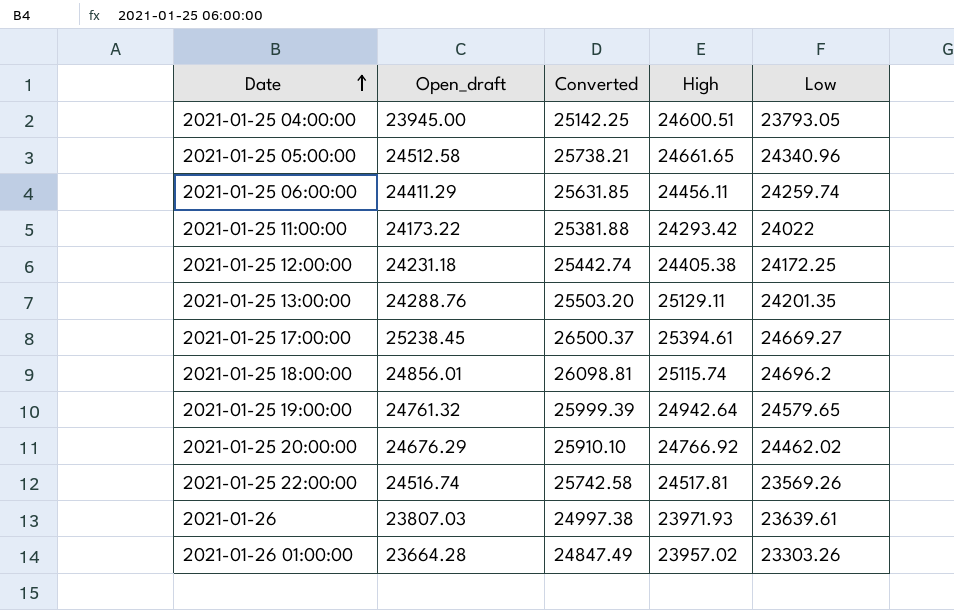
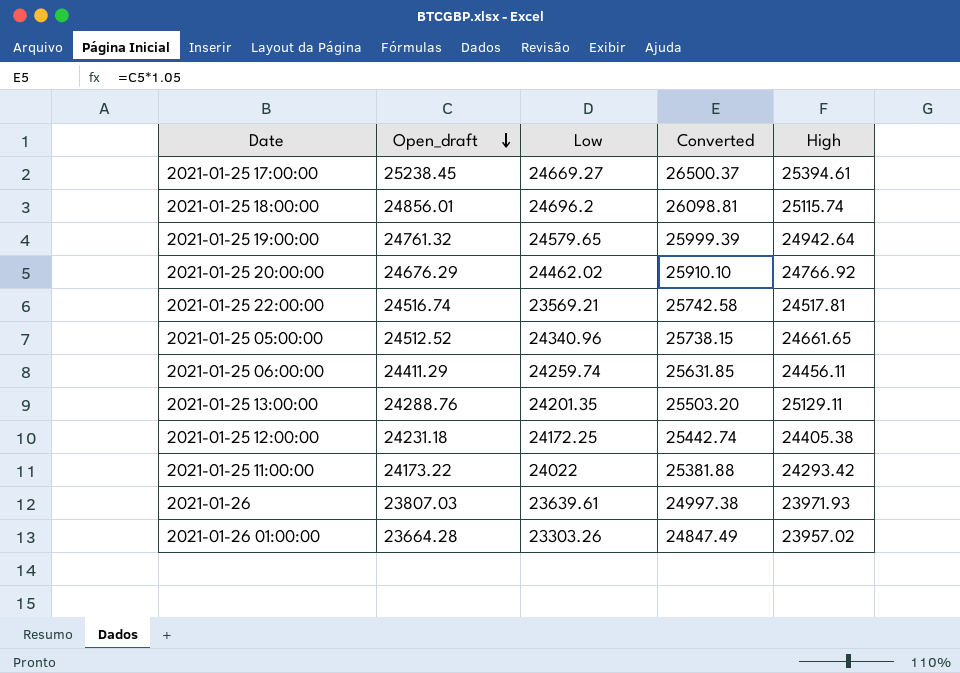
row order: Date ascending -> Open_draft descending
column Low | position: 5 -> 3
row 2021-01-25 04:00:00: 23945.00 | 25142.25 | 24600.51 | 23793.05 -> none
2021-01-25 22:00:00 | Low: 23569.26 -> 23569.21
2021-01-25 05:00:00 | Open_draft: 24512.58 -> 24512.52
2021-01-25 05:00:00 | Converted: 25738.21 -> 25738.15

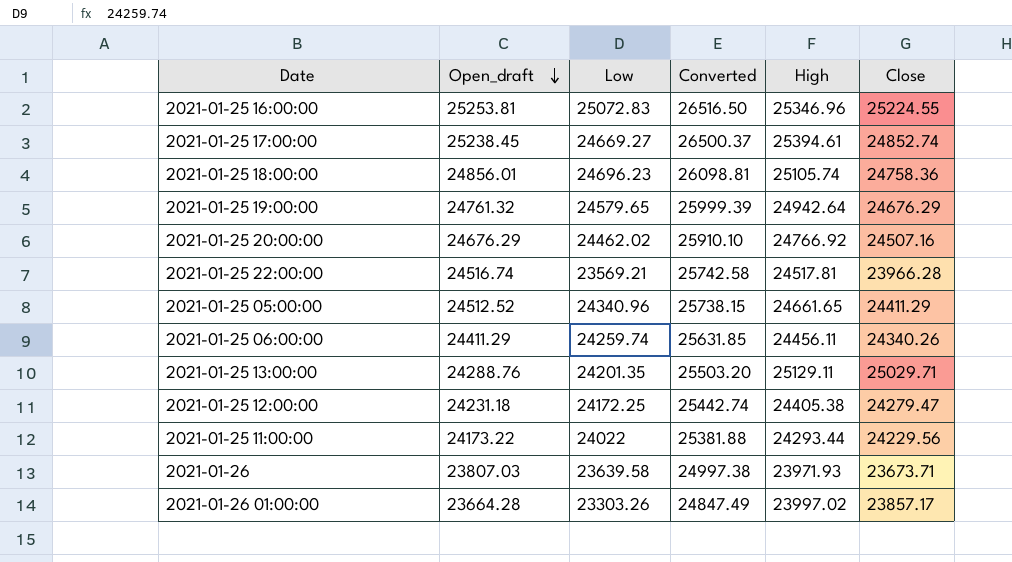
column Close | position: none -> 6
row 2021-01-25 16:00:00: none -> 25253.81 | 25072.83 | 26516.50 | 25346.96 | 25224.55
2021-01-25 18:00:00 | Low: 24696.2 -> 24696.23
2021-01-25 18:00:00 | High: 25115.74 -> 25105.74
2021-01-25 11:00:00 | High: 24293.42 -> 24293.44
2021-01-26 | Low: 23639.61 -> 23639.58
2021-01-26 01:00:00 | High: 23957.02 -> 23997.02

